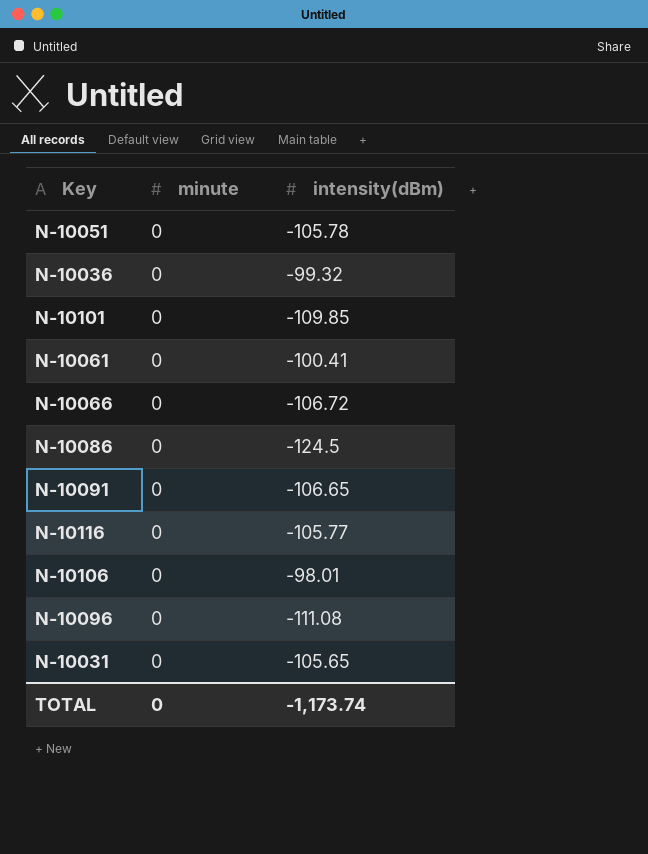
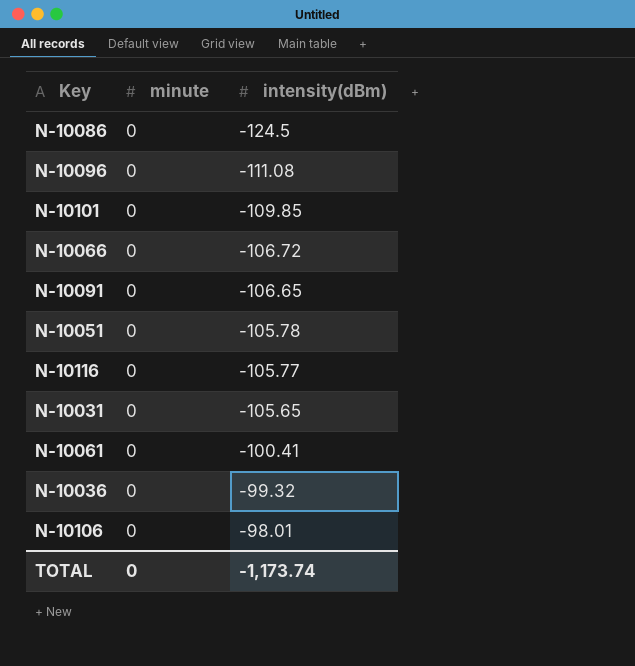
row order: none -> intensity(dBm) ascending

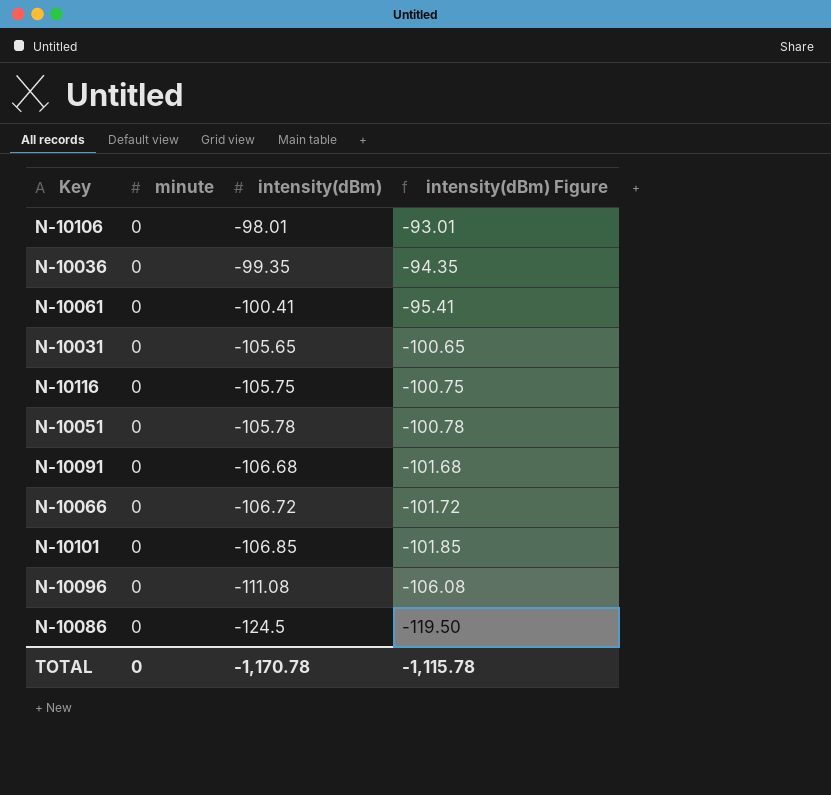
row order: intensity(dBm) ascending -> intensity(dBm) descending
column intensity(dBm) Figure | formula: none -> [intensity(dBm)] + 5
N-10036 | intensity(dBm): -99.32 -> -99.35
N-10116 | intensity(dBm): -105.77 -> -105.75
N-10091 | intensity(dBm): -106.65 -> -106.68
N-10101 | intensity(dBm): -109.85 -> -106.85
TOTAL | intensity(dBm): -1,173.74 -> -1,170.78

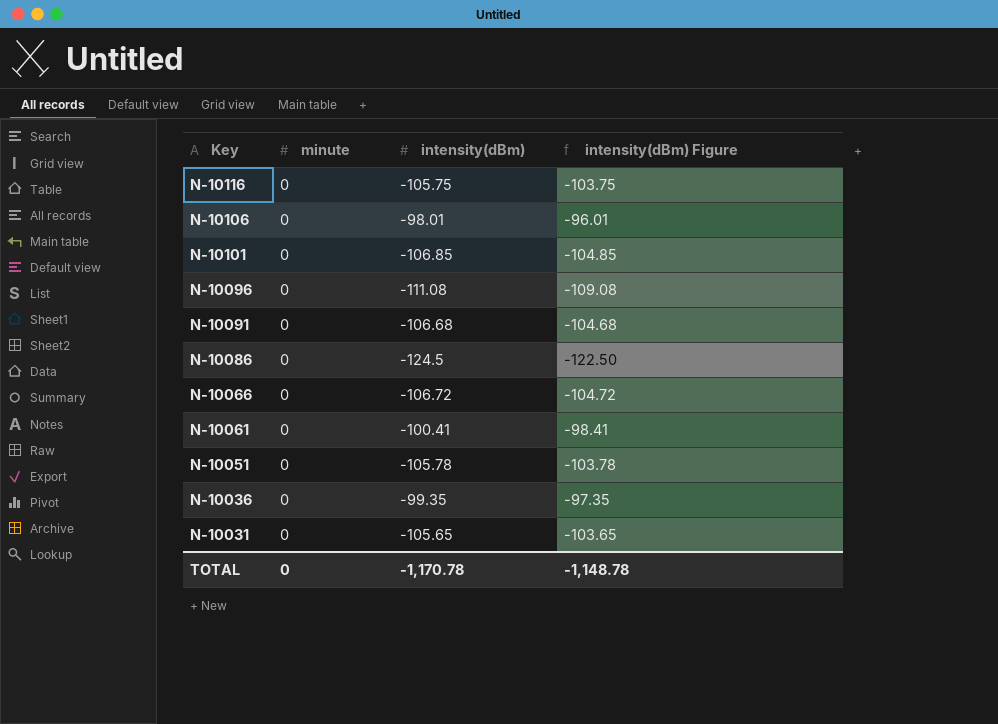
row order: intensity(dBm) descending -> Key descending
column intensity(dBm) Figure | formula: [intensity(dBm)] + 5 -> [intensity(dBm)] + 2
TOTAL | intensity(dBm) Figure: -1,115.78 -> -1,148.78

